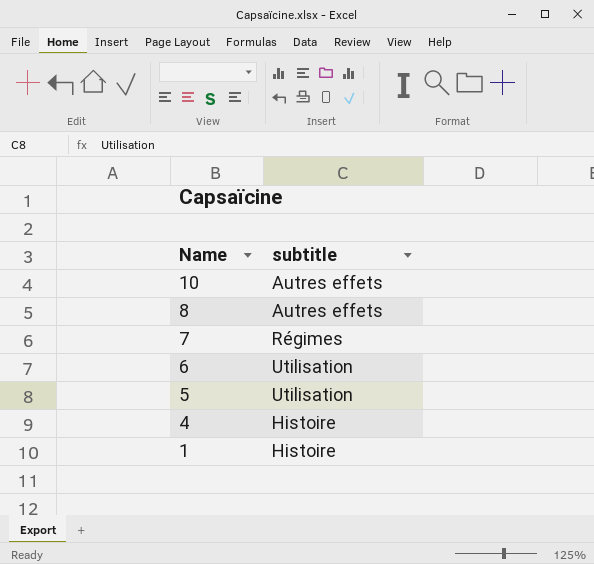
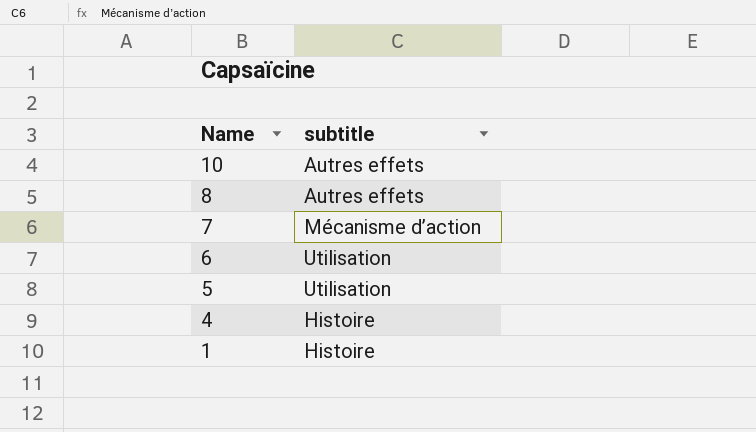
7 | subtitle: Régimes -> Mécanisme d’action

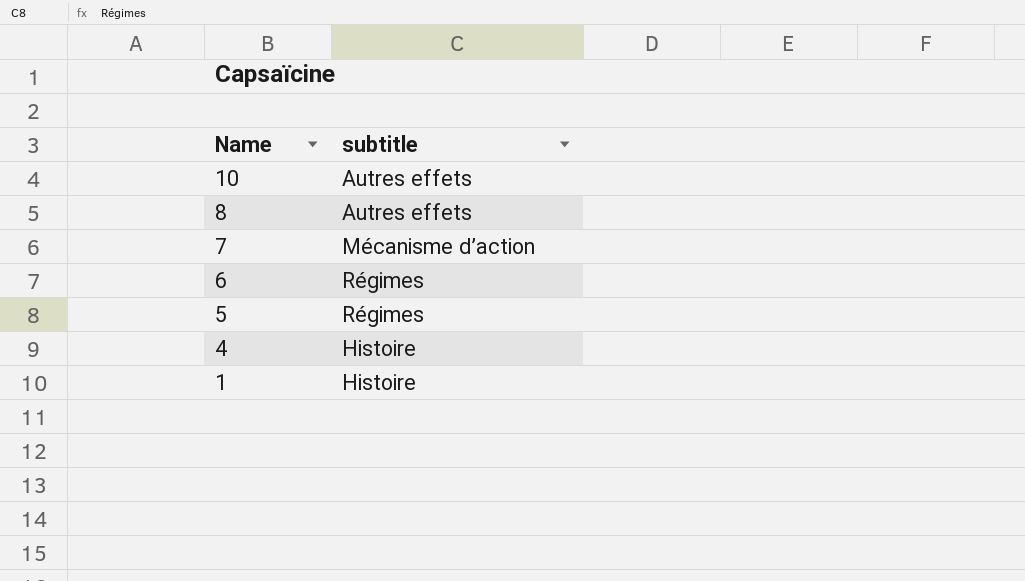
6 | subtitle: Utilisation -> Régimes
5 | subtitle: Utilisation -> Régimes

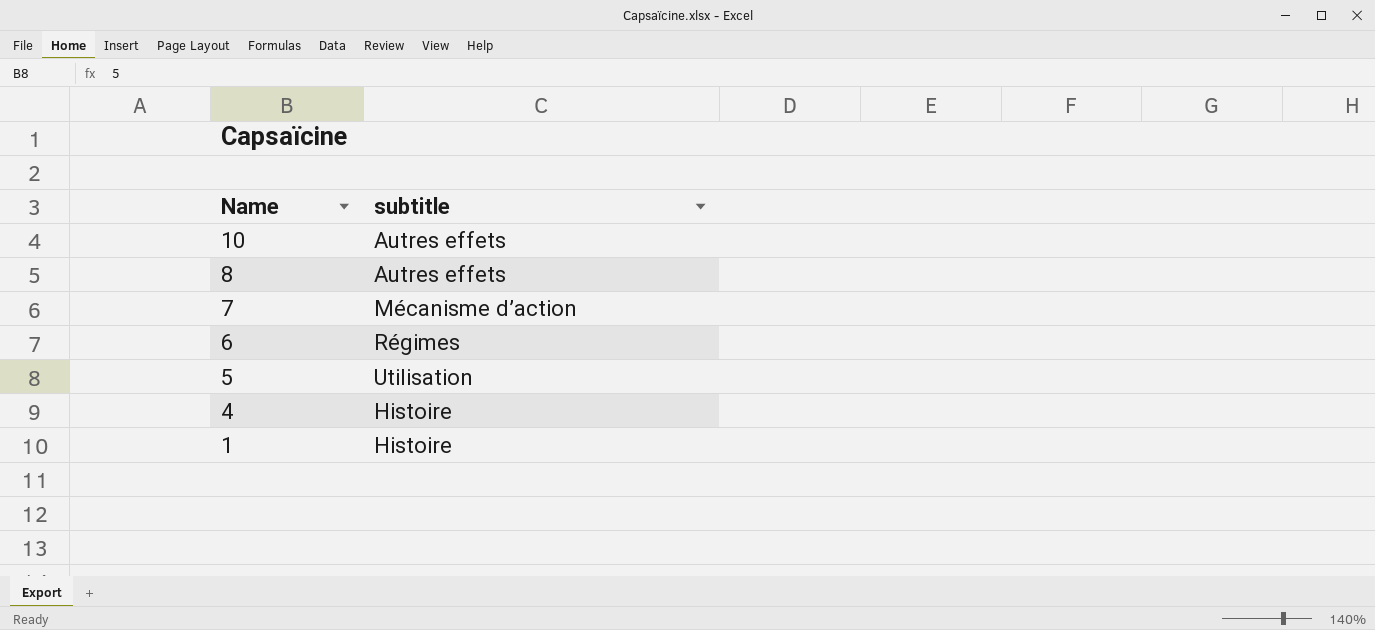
5 | subtitle: Régimes -> Utilisation

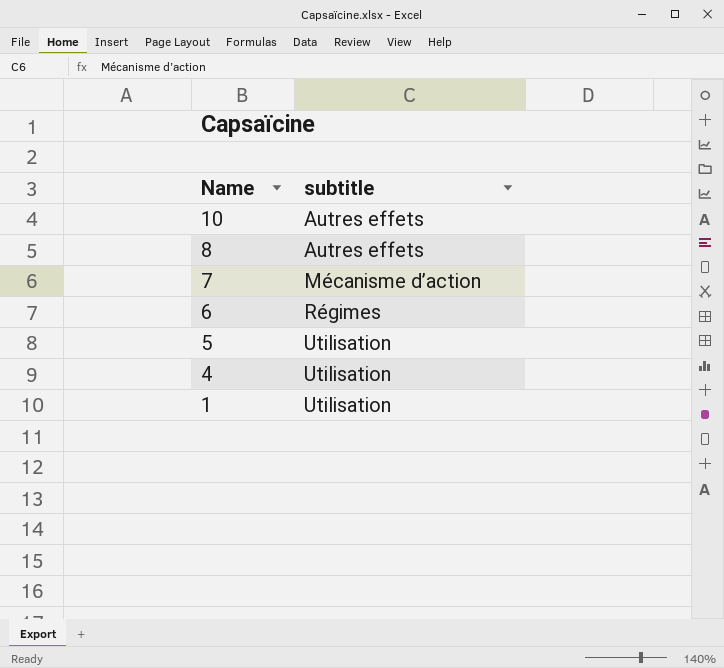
4 | subtitle: Histoire -> Utilisation
1 | subtitle: Histoire -> Utilisation

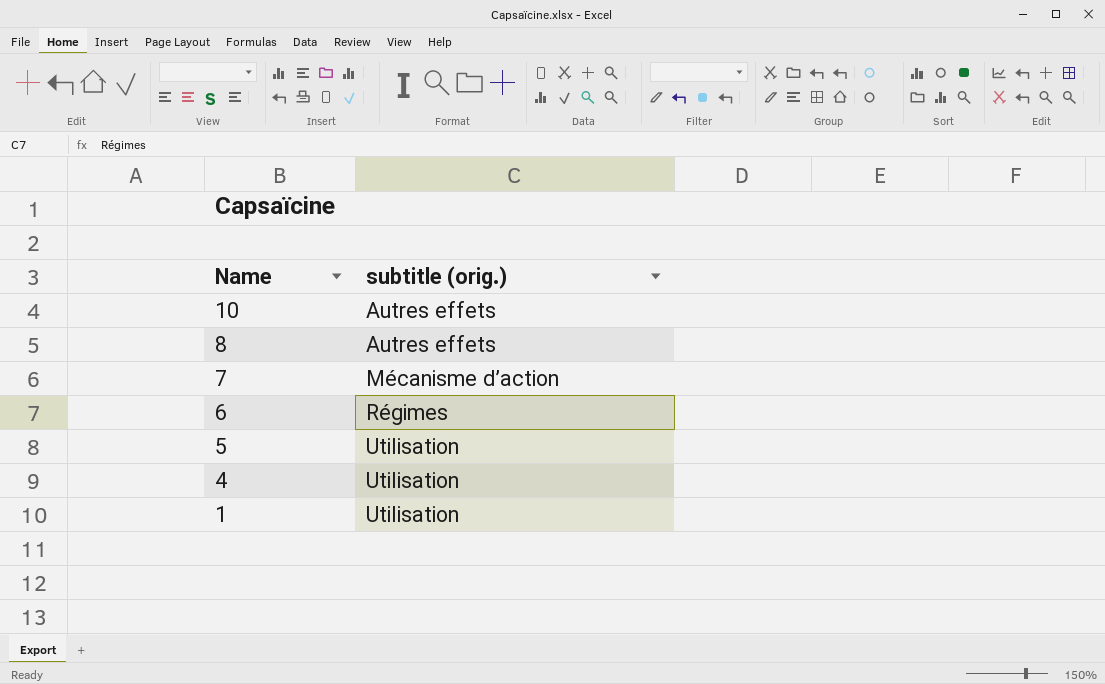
column name: subtitle -> subtitle (orig.)

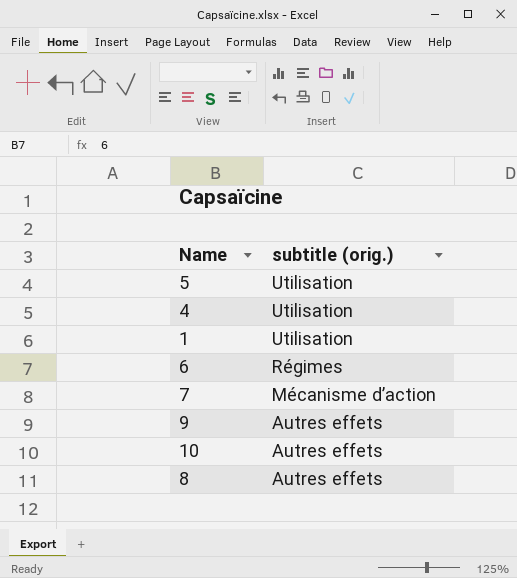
row order: Name descending -> subtitle (orig.) descending
row 9: none -> Autres effets

